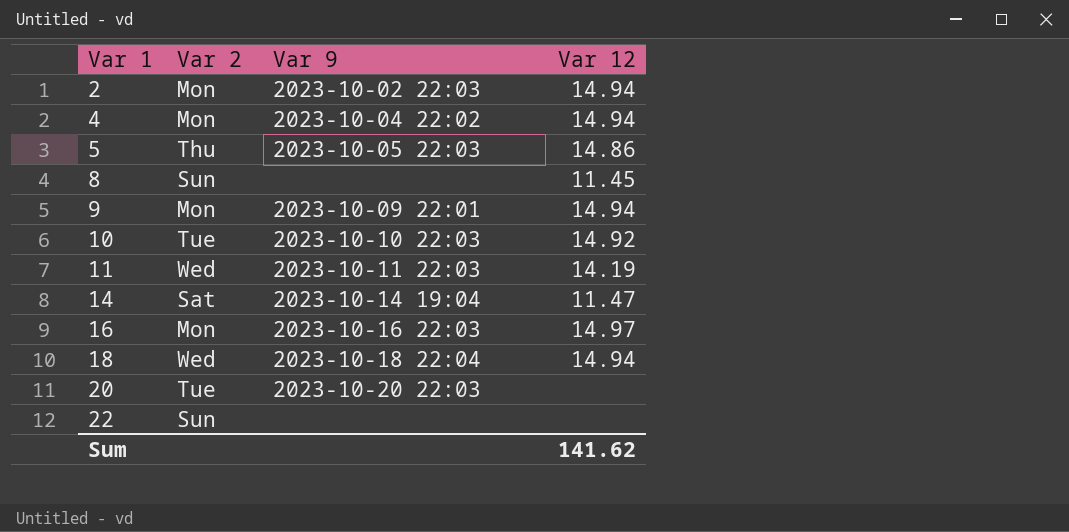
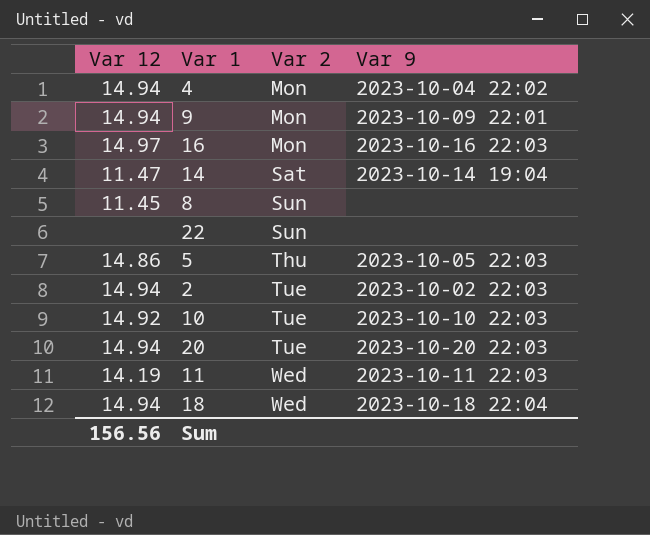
row order: Var 1 ascending -> Var 2 ascending
column Var 12 | position: 4 -> 1
2 | Var 2: Mon -> Tue
20 | Var 12: none -> 14.94
Sum | Var 12: 141.62 -> 156.56

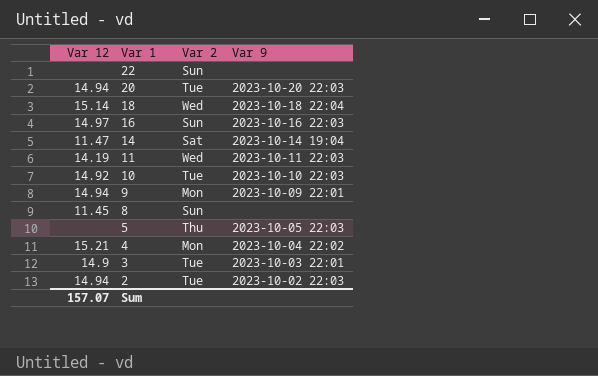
row order: Var 2 ascending -> Var 1 descending
18 | Var 12: 14.94 -> 15.14
16 | Var 2: Mon -> Sun
5 | Var 12: 14.86 -> none
4 | Var 12: 14.94 -> 15.21
row 3: none -> 14.9 | Tue | 2023-10-03 22:01
Sum | Var 12: 156.56 -> 157.07

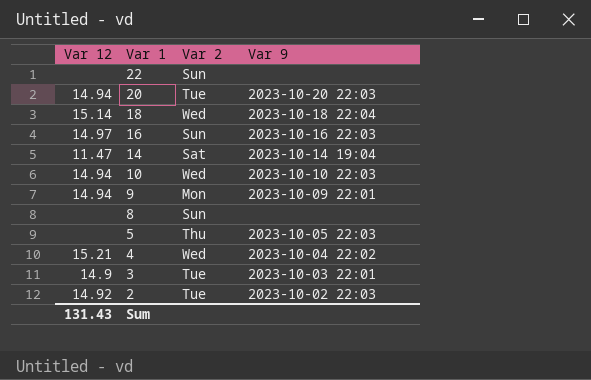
row 11: 14.19 | Wed | 2023-10-11 22:03 -> none
10 | Var 12: 14.92 -> 14.94
10 | Var 2: Tue -> Wed
8 | Var 12: 11.45 -> none
4 | Var 2: Mon -> Wed
2 | Var 12: 14.94 -> 14.92
Sum | Var 12: 157.07 -> 131.43

